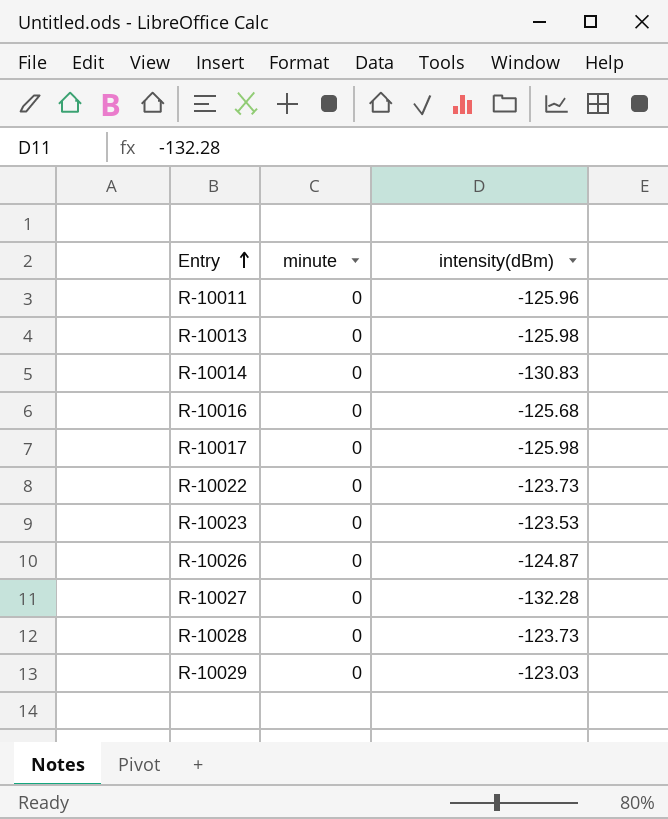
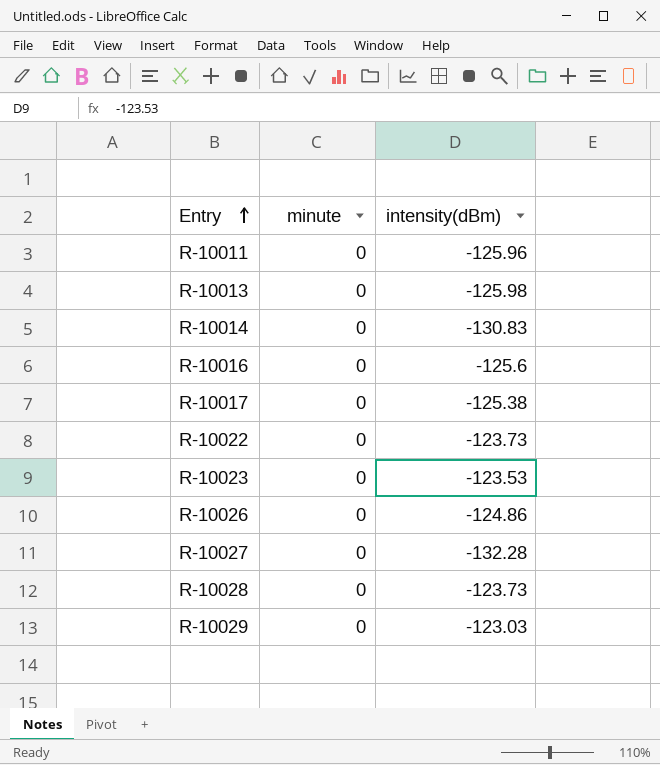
R-10016 | intensity(dBm): -125.68 -> -125.6
R-10017 | intensity(dBm): -125.98 -> -125.38
R-10026 | intensity(dBm): -124.87 -> -124.86

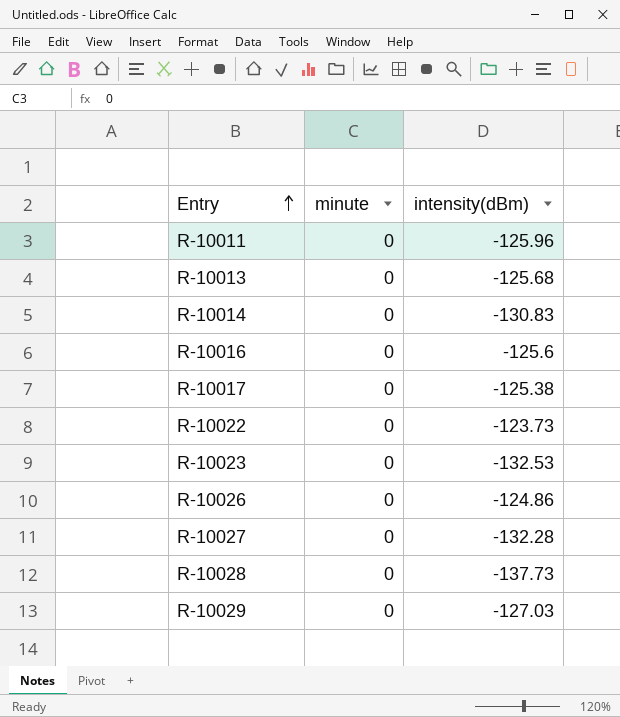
R-10013 | intensity(dBm): -125.98 -> -125.68
R-10023 | intensity(dBm): -123.53 -> -132.53
R-10028 | intensity(dBm): -123.73 -> -137.73
R-10029 | intensity(dBm): -123.03 -> -127.03

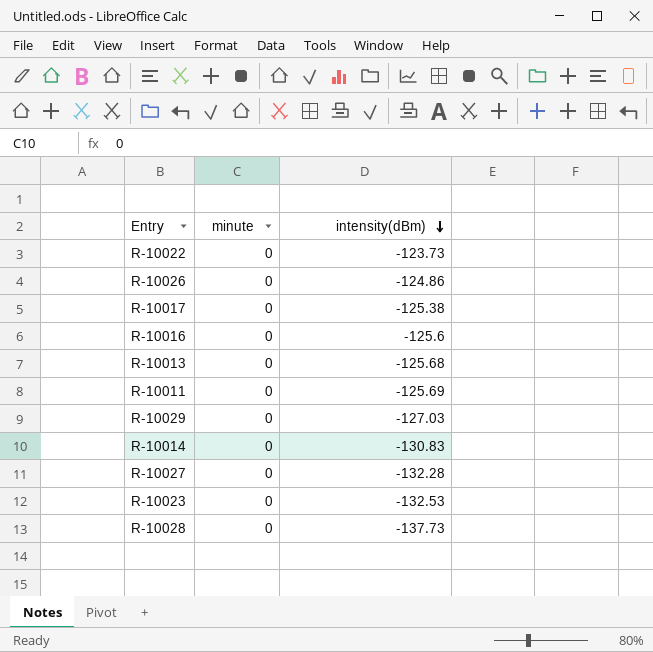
row order: Entry ascending -> intensity(dBm) descending
R-10011 | intensity(dBm): -125.96 -> -125.69

